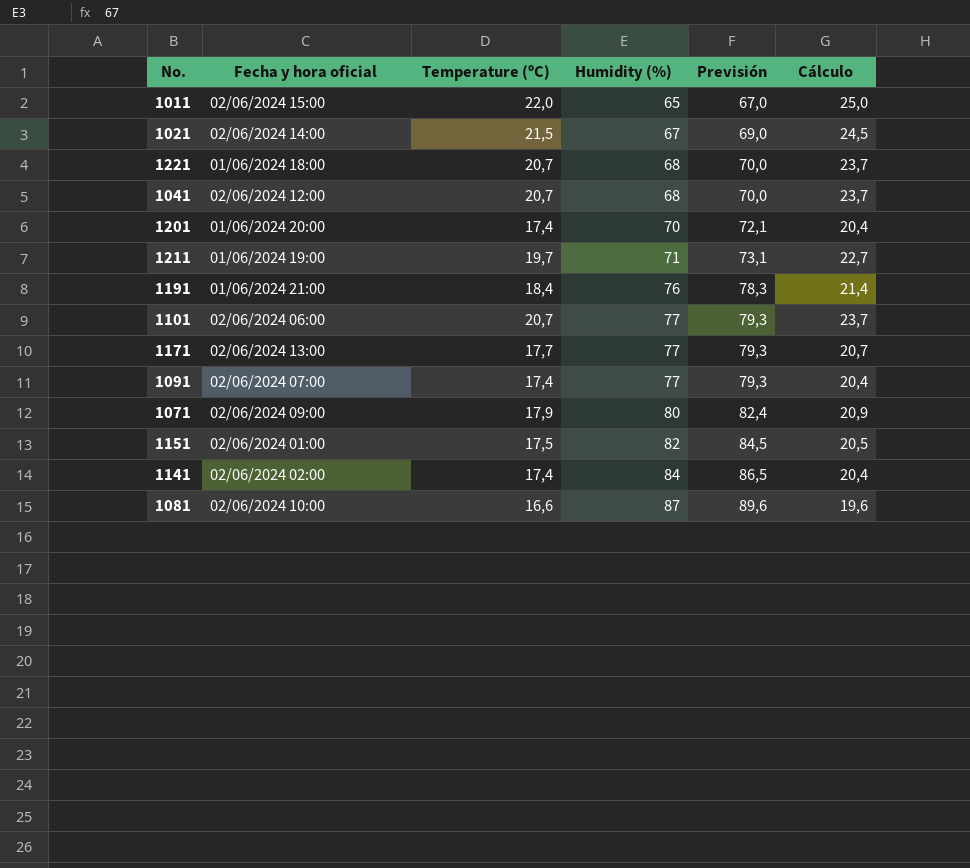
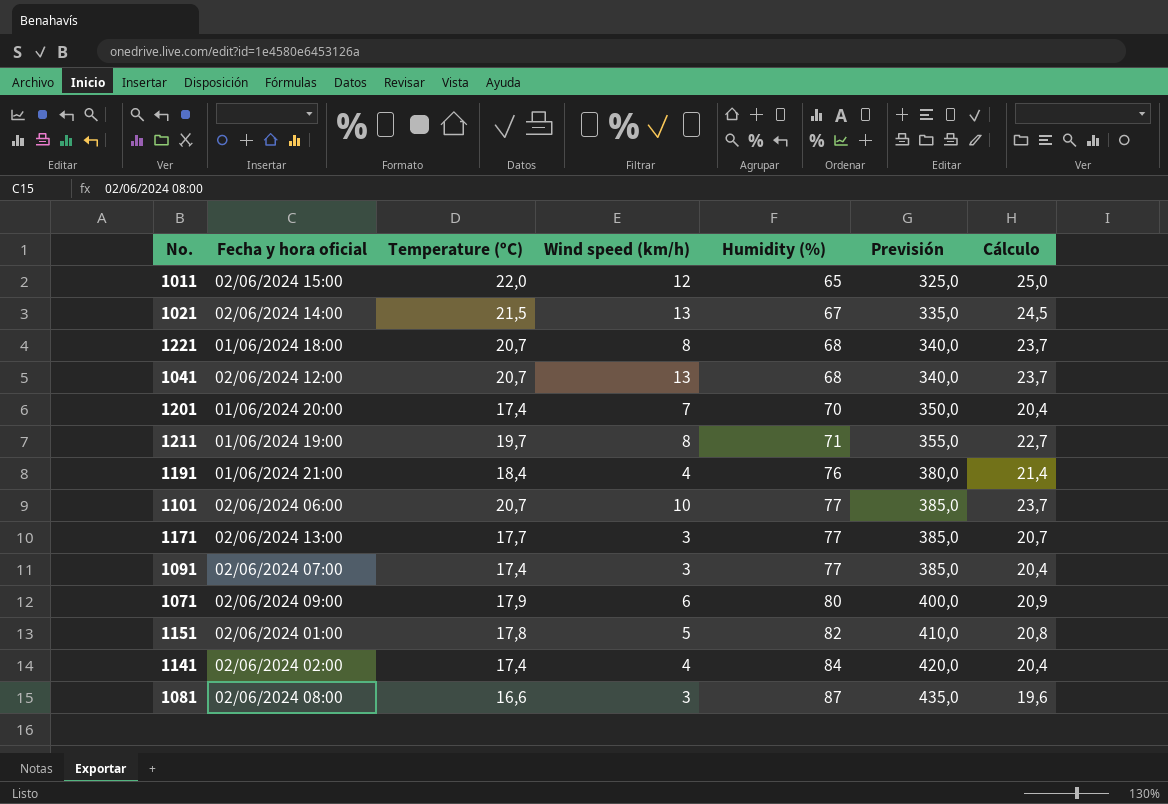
column Wind speed (km/h) | position: none -> 4
column Previsión | formula: [Humidity (%)] * 1,03 -> [Humidity (%)] * 5
1151 | Temperature (ºC): 17,5 -> 17,8
1151 | Cálculo: 20,5 -> 20,8
1081 | Fecha y hora oficial: 02/06/2024 10:00 -> 02/06/2024 08:00

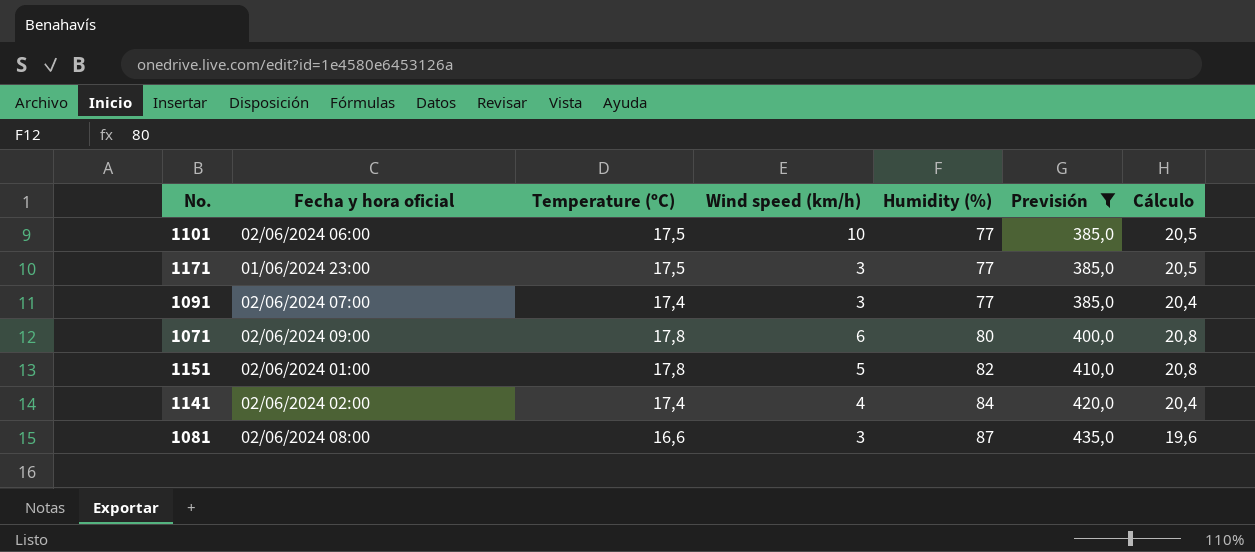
filter: none -> Previsión >= 385,0
1101 | Temperature (ºC): 20,7 -> 17,5
1101 | Cálculo: 23,7 -> 20,5
1171 | Fecha y hora oficial: 02/06/2024 13:00 -> 01/06/2024 23:00
1171 | Temperature (ºC): 17,7 -> 17,5
1171 | Cálculo: 20,7 -> 20,5
1071 | Temperature (ºC): 17,9 -> 17,8
1071 | Cálculo: 20,9 -> 20,8

